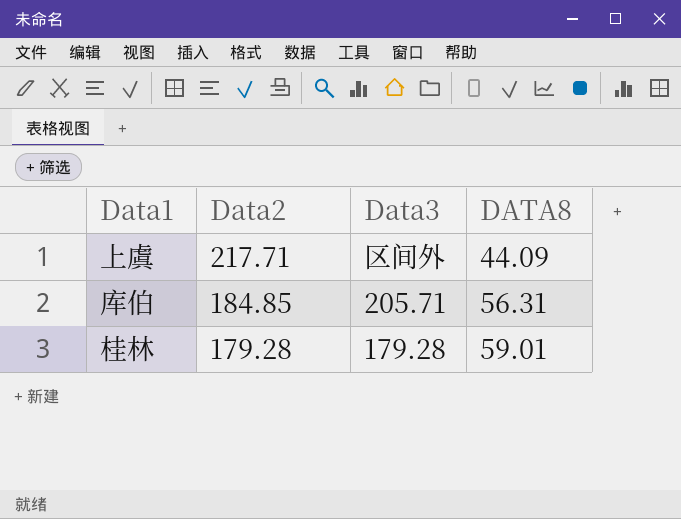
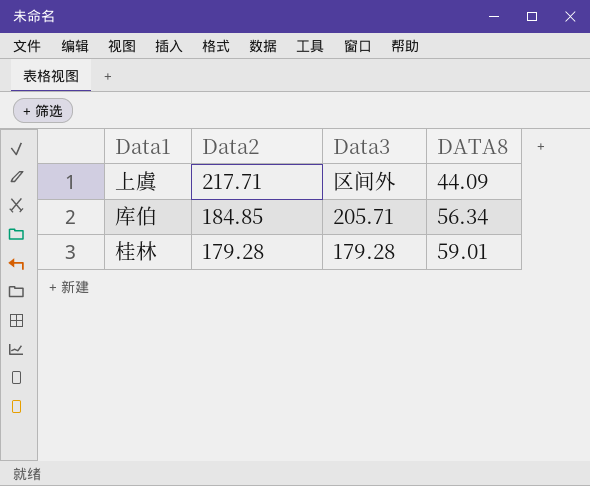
库伯 | DATA8: 56.31 -> 56.34

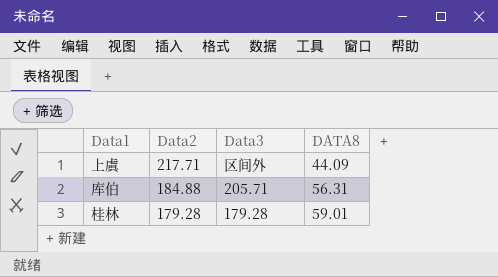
库伯 | Data2: 184.85 -> 184.88
库伯 | DATA8: 56.34 -> 56.31

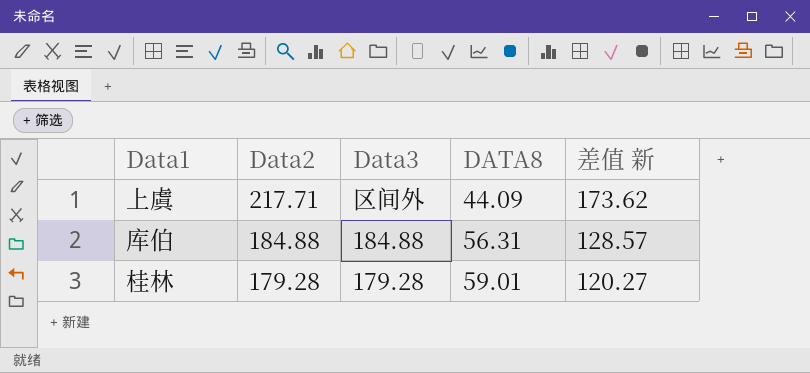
column 差值 新 | formula: none -> [Data2] - [DATA8]
库伯 | Data3: 205.71 -> 184.88

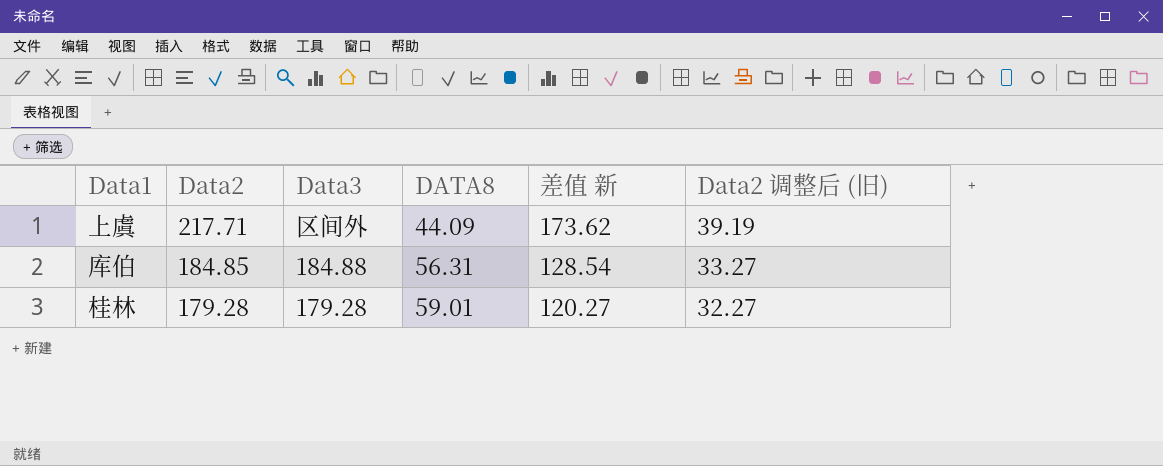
column Data2 调整后 (旧) | formula: none -> [Data2] * 0.18
库伯 | Data2: 184.88 -> 184.85
库伯 | 差值 新: 128.57 -> 128.54

